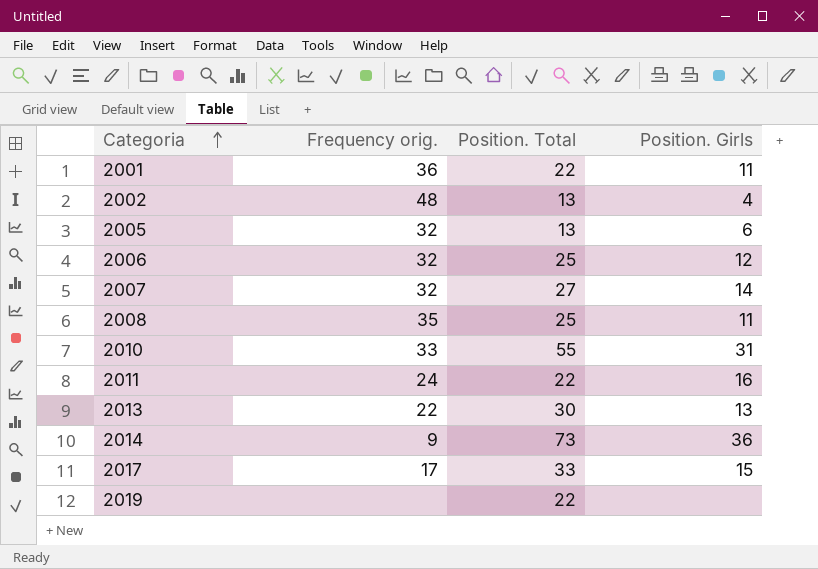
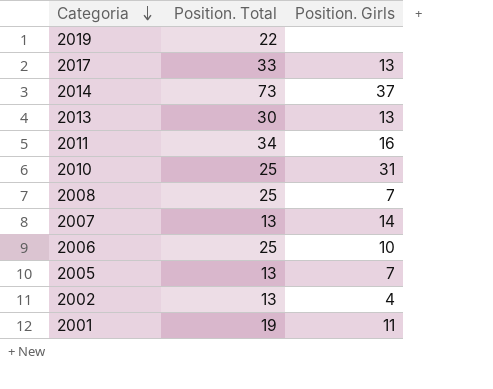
row order: Categoria ascending -> Categoria descending
column Frequency orig. | position: 2 -> none
2017 | Position. Girls: 15 -> 13
2014 | Position. Girls: 36 -> 37
2011 | Position. Total: 22 -> 34
2010 | Position. Total: 55 -> 25
2008 | Position. Girls: 11 -> 7
2007 | Position. Total: 27 -> 13
2006 | Position. Girls: 12 -> 10
2005 | Position. Girls: 6 -> 7
2001 | Position. Total: 22 -> 19

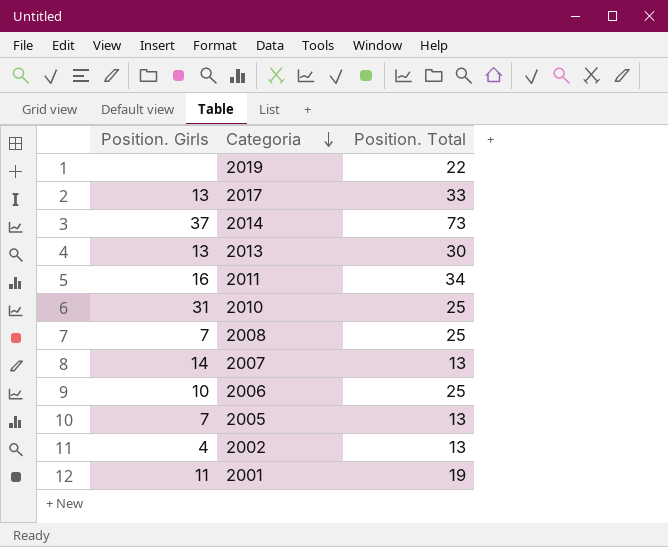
column Position. Girls | position: 3 -> 1

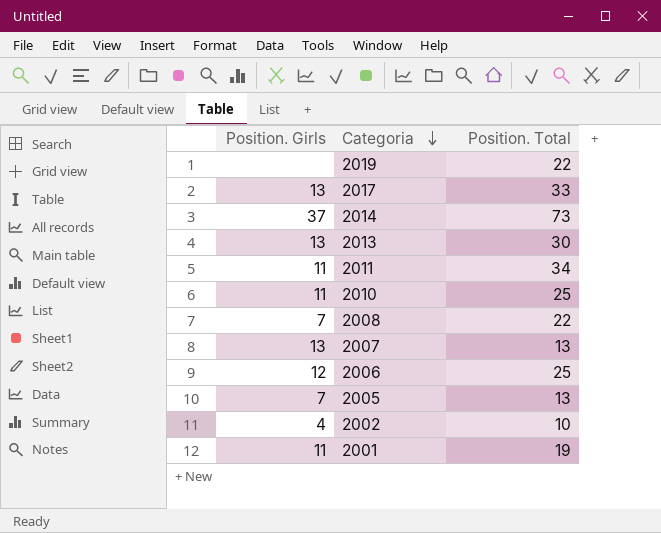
2011 | Position. Girls: 16 -> 11
2010 | Position. Girls: 31 -> 11
2008 | Position. Total: 25 -> 22
2007 | Position. Girls: 14 -> 13
2006 | Position. Girls: 10 -> 12
2002 | Position. Total: 13 -> 10

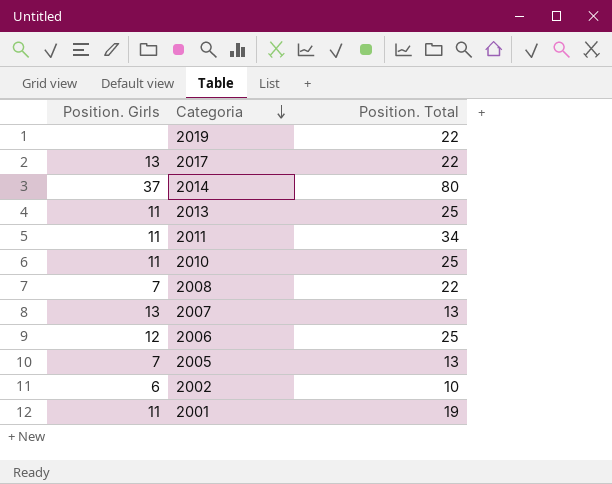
2017 | Position. Total: 33 -> 22
2014 | Position. Total: 73 -> 80
2013 | Position. Girls: 13 -> 11
2013 | Position. Total: 30 -> 25
2002 | Position. Girls: 4 -> 6

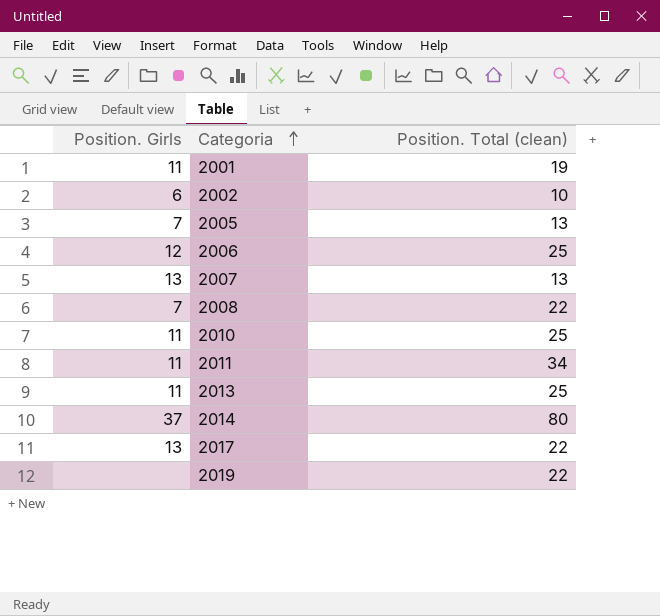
row order: Categoria descending -> Categoria ascending
column name: Position. Total -> Position. Total (clean)

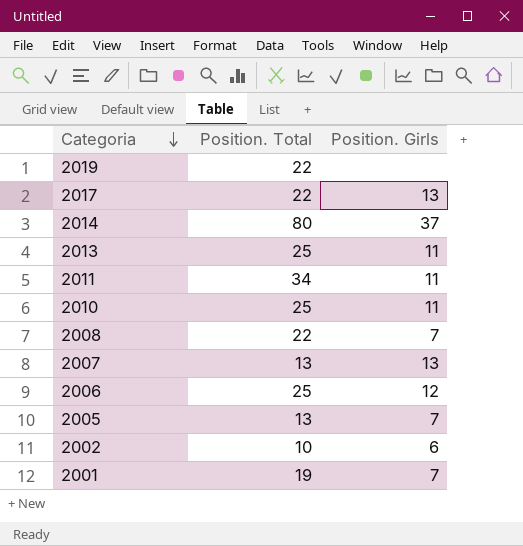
row order: Categoria ascending -> Categoria descending
column name: Position. Total (clean) -> Position. Total
column Position. Girls | position: 1 -> 3
2001 | Position. Girls: 11 -> 7

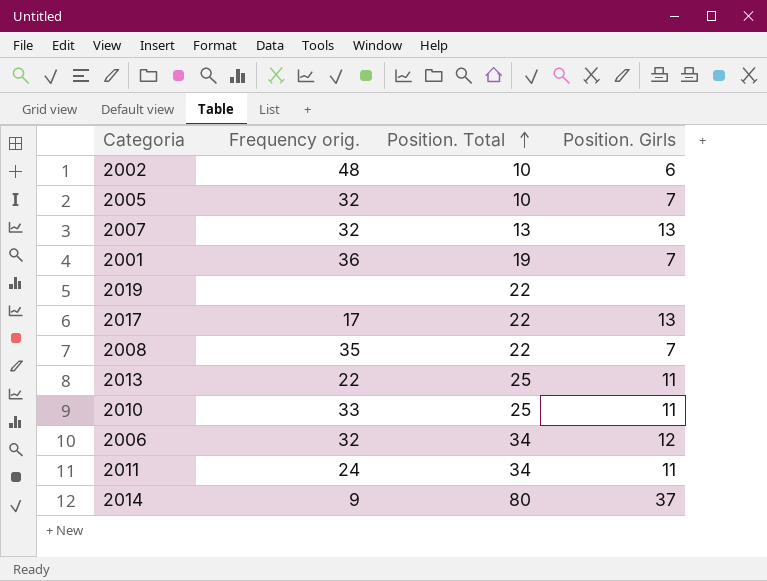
row order: Categoria descending -> Position. Total ascending
column Frequency orig. | position: none -> 2
2005 | Position. Total: 13 -> 10
2006 | Position. Total: 25 -> 34

